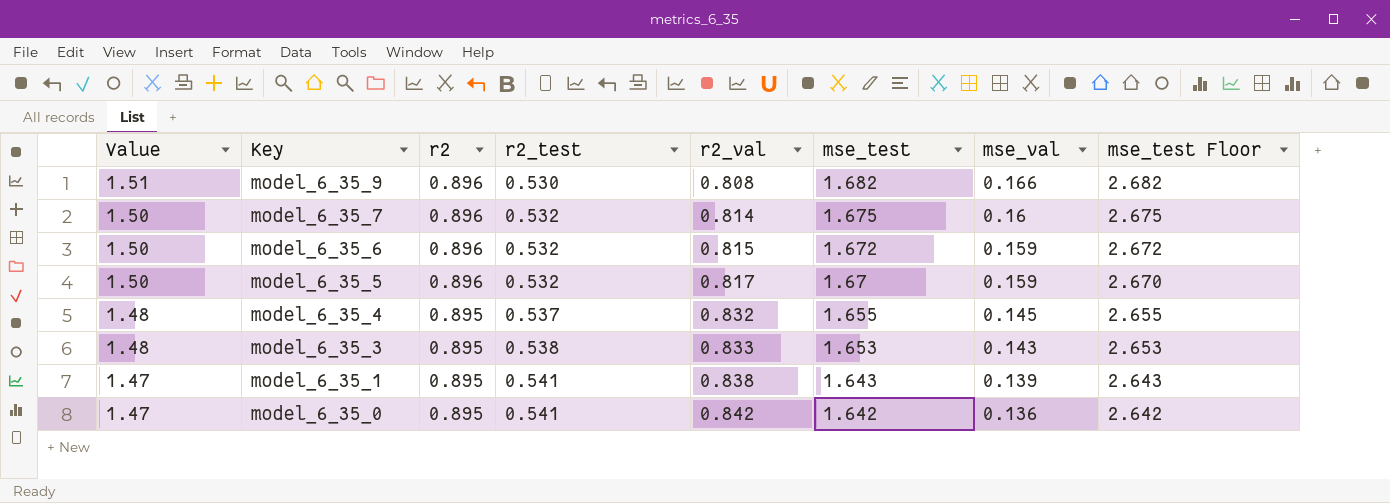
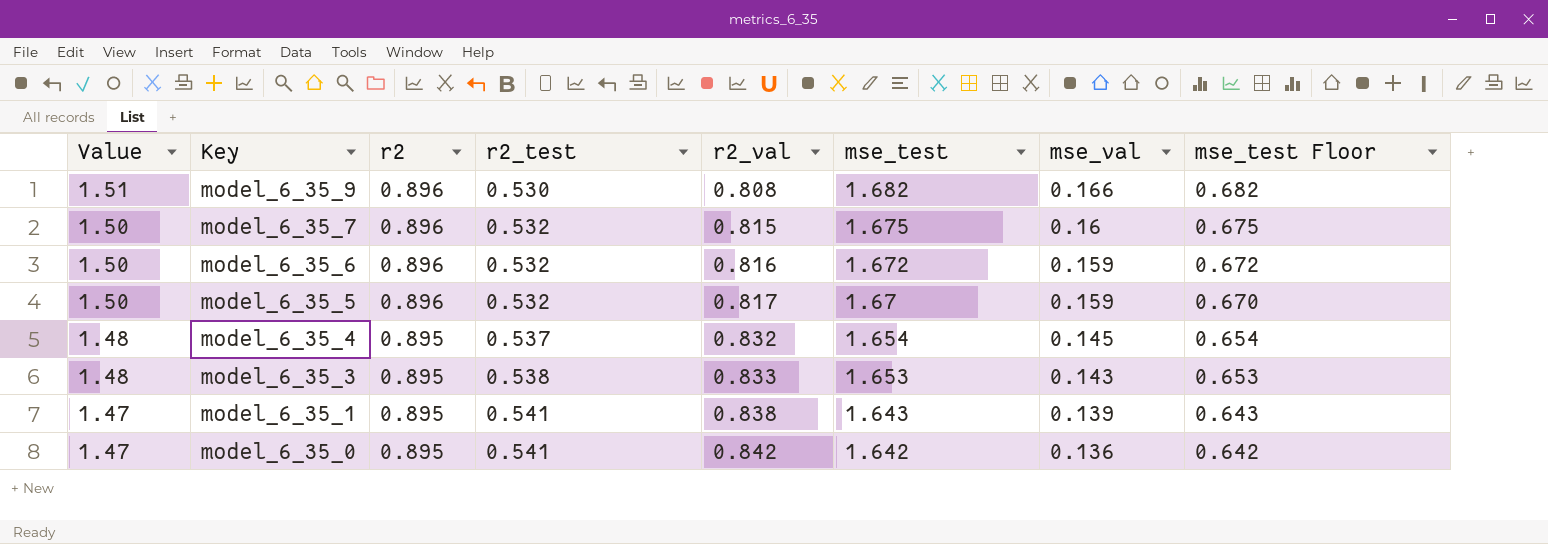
column mse_test Floor | formula: [mse_test] + 1 -> [mse_test] - 1
model_6_35_7 | r2_val: 0.814 -> 0.815
model_6_35_6 | r2_val: 0.815 -> 0.816
model_6_35_4 | mse_test: 1.655 -> 1.654

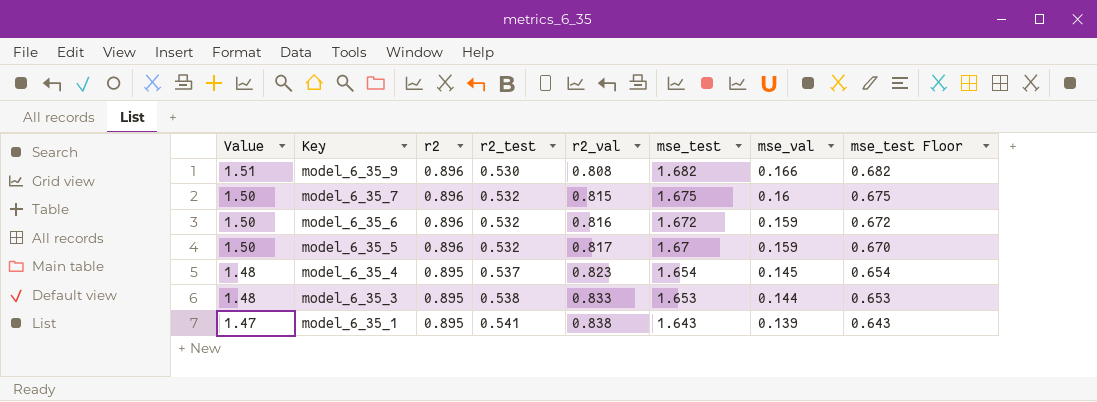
row model_6_35_0: 1.47 | 0.895 | 0.541 | 0.842 | 1.642 | 0.136 | 0.642 -> none
model_6_35_4 | r2_val: 0.832 -> 0.823
model_6_35_3 | mse_val: 0.143 -> 0.144

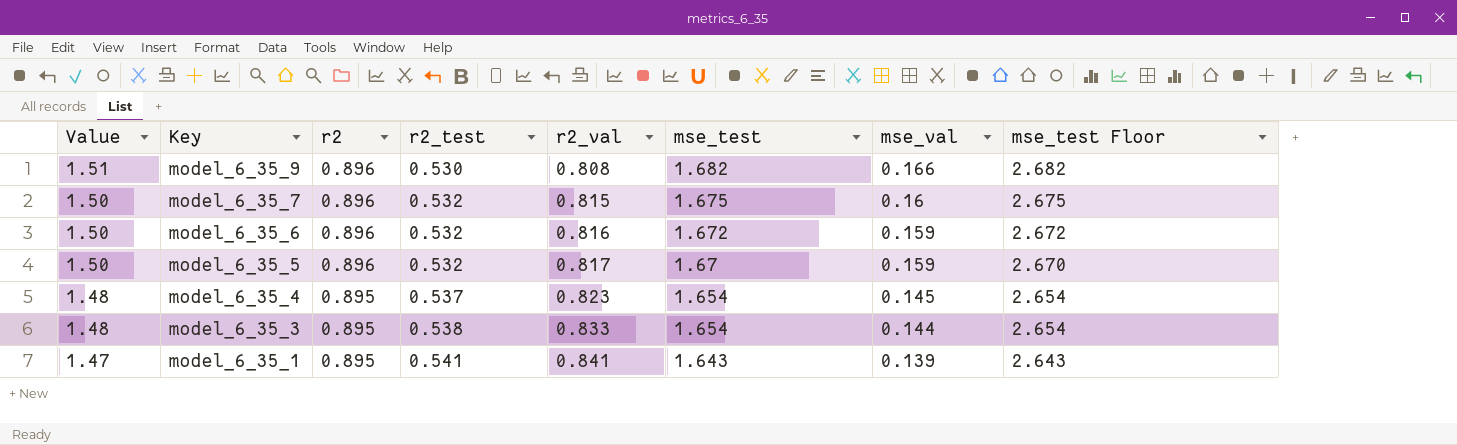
column mse_test Floor | formula: [mse_test] - 1 -> [mse_test] + 1
model_6_35_3 | mse_test: 1.653 -> 1.654
model_6_35_1 | r2_val: 0.838 -> 0.841

